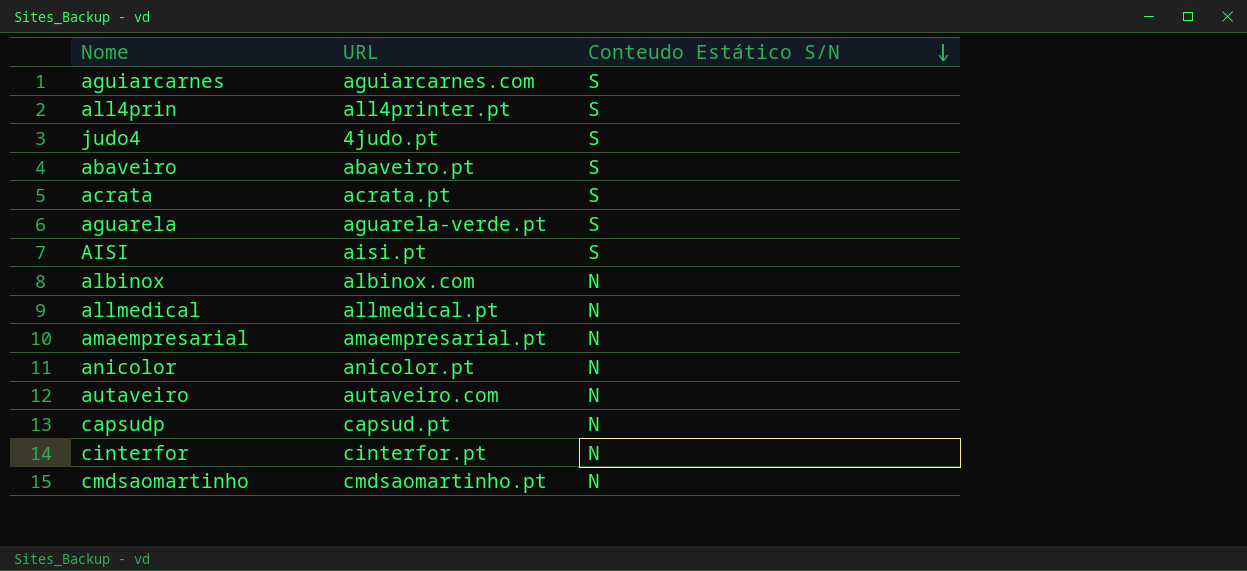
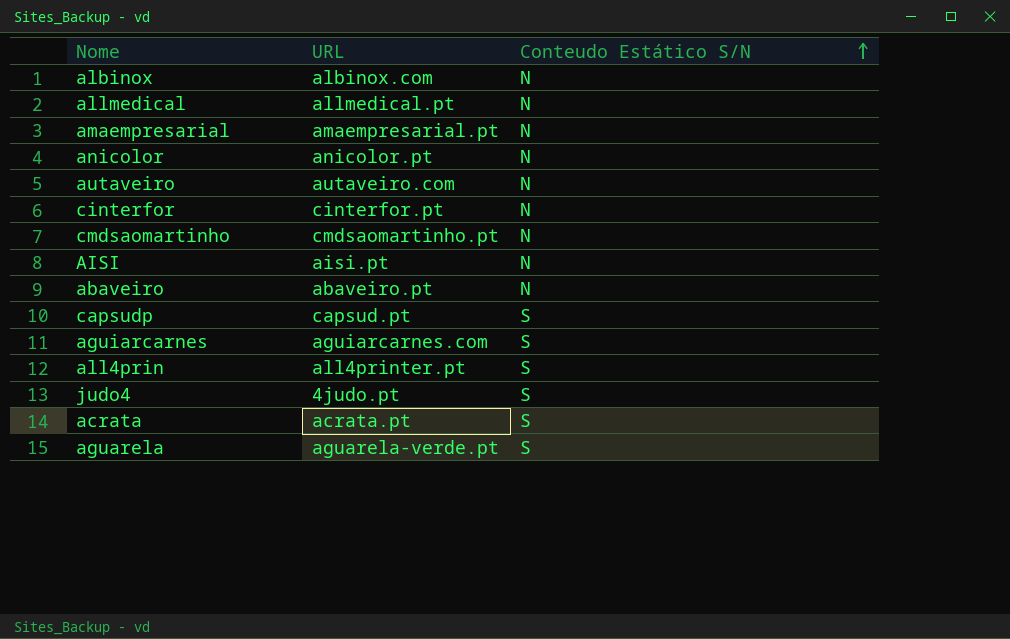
row order: Conteudo Estático S/N descending -> Conteudo Estático S/N ascending
AISI | Conteudo Estático S/N: S -> N
abaveiro | Conteudo Estático S/N: S -> N
capsudp | Conteudo Estático S/N: N -> S

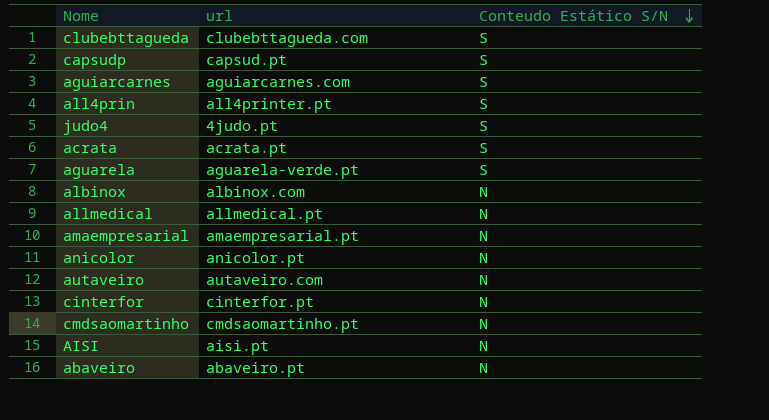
row order: Conteudo Estático S/N ascending -> Conteudo Estático S/N descending
column name: URL -> url
row clubebttagueda: none -> clubebttagueda.com | S

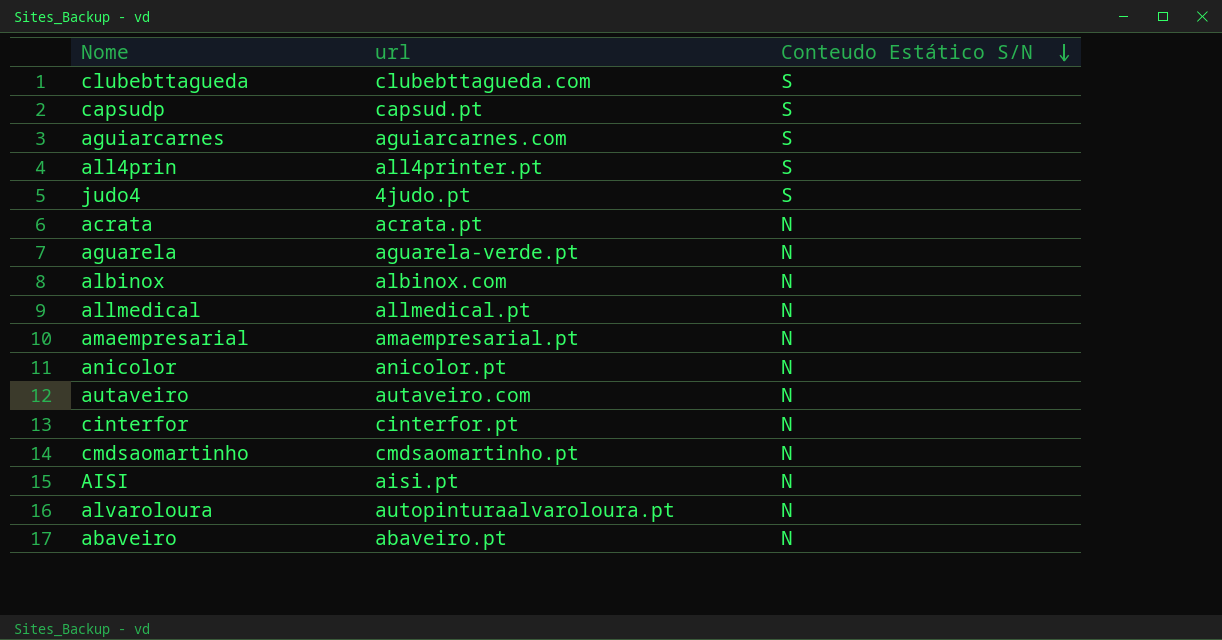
acrata | Conteudo Estático S/N: S -> N
aguarela | Conteudo Estático S/N: S -> N
row alvaroloura: none -> autopinturaalvaroloura.pt | N

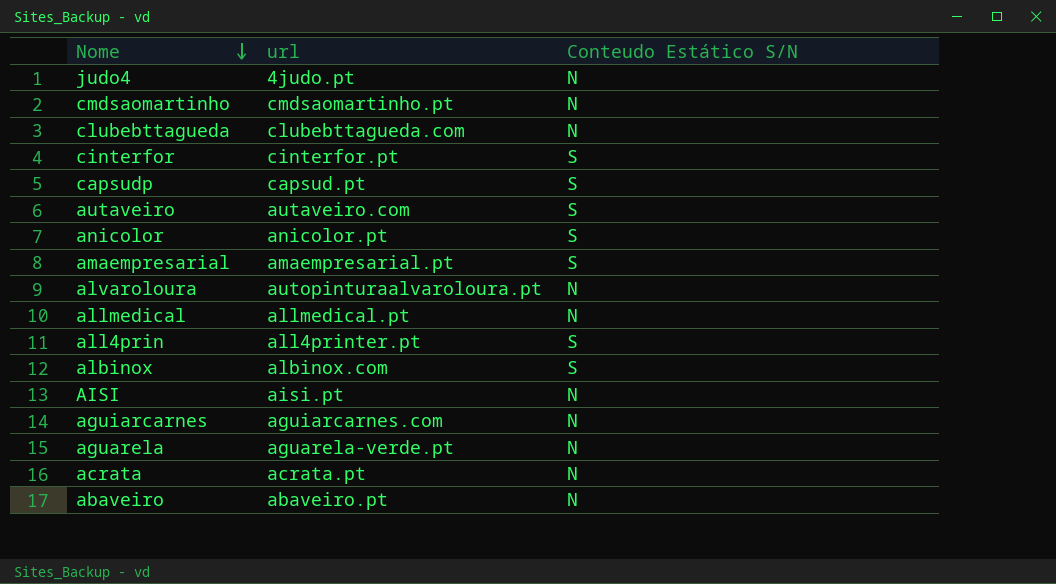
row order: Conteudo Estático S/N descending -> Nome descending
judo4 | Conteudo Estático S/N: S -> N
clubebttagueda | Conteudo Estático S/N: S -> N
cinterfor | Conteudo Estático S/N: N -> S
autaveiro | Conteudo Estático S/N: N -> S
anicolor | Conteudo Estático S/N: N -> S
amaempresarial | Conteudo Estático S/N: N -> S
albinox | Conteudo Estático S/N: N -> S
aguiarcarnes | Conteudo Estático S/N: S -> N

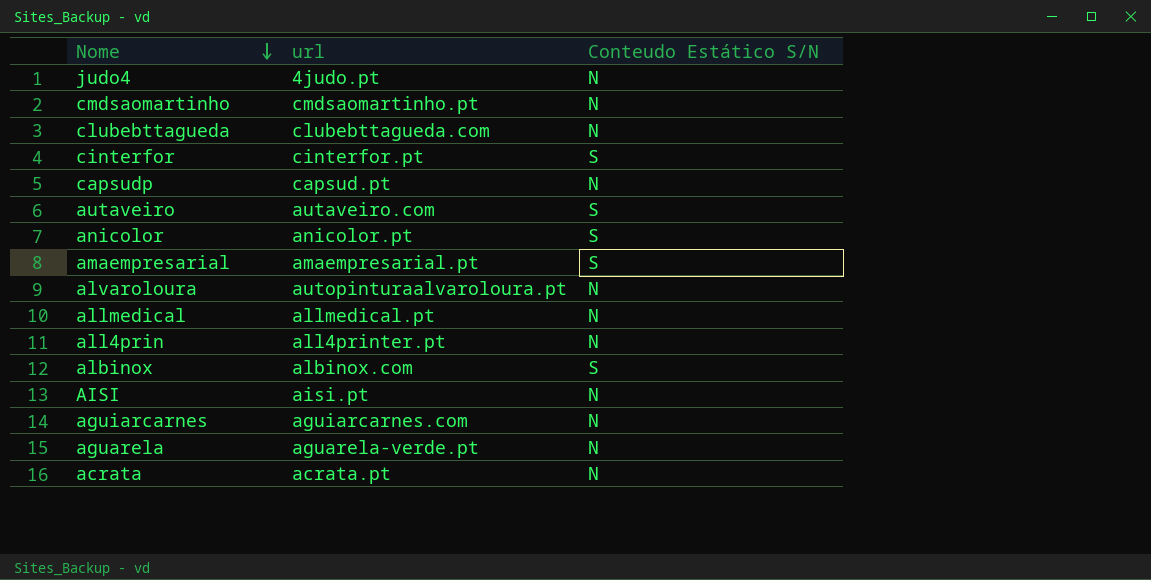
row abaveiro: abaveiro.pt | N -> none
capsudp | Conteudo Estático S/N: S -> N
all4prin | Conteudo Estático S/N: S -> N

